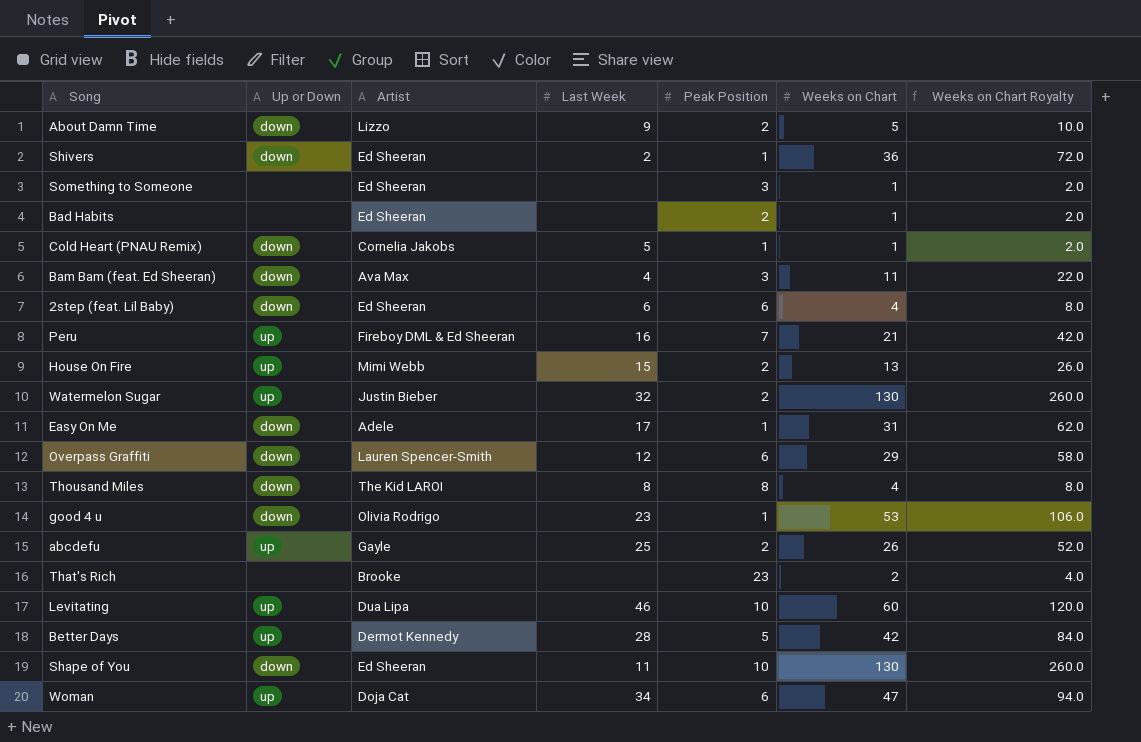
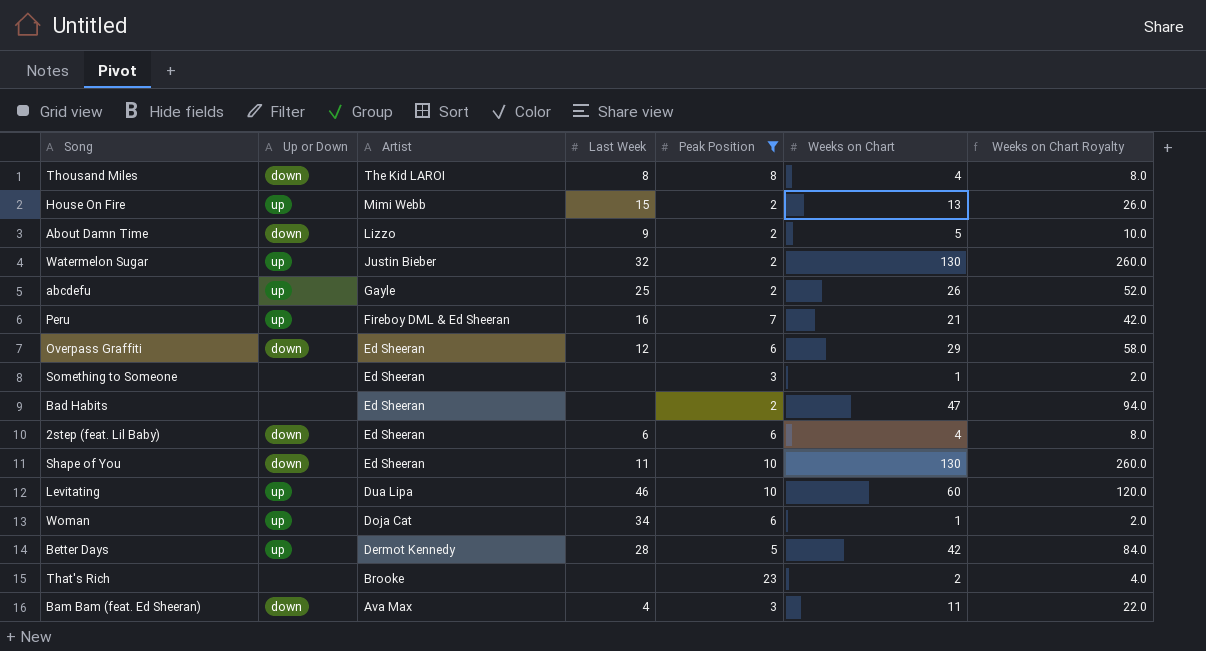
filter: none -> Peak Position != 1
row order: none -> Artist descending
Overpass Graffiti | Artist: Lauren Spencer-Smith -> Ed Sheeran
Bad Habits | Weeks on Chart: 1 -> 47
Bad Habits | Weeks on Chart Royalty: 2.0 -> 94.0
Woman | Weeks on Chart: 47 -> 1
Woman | Weeks on Chart Royalty: 94.0 -> 2.0

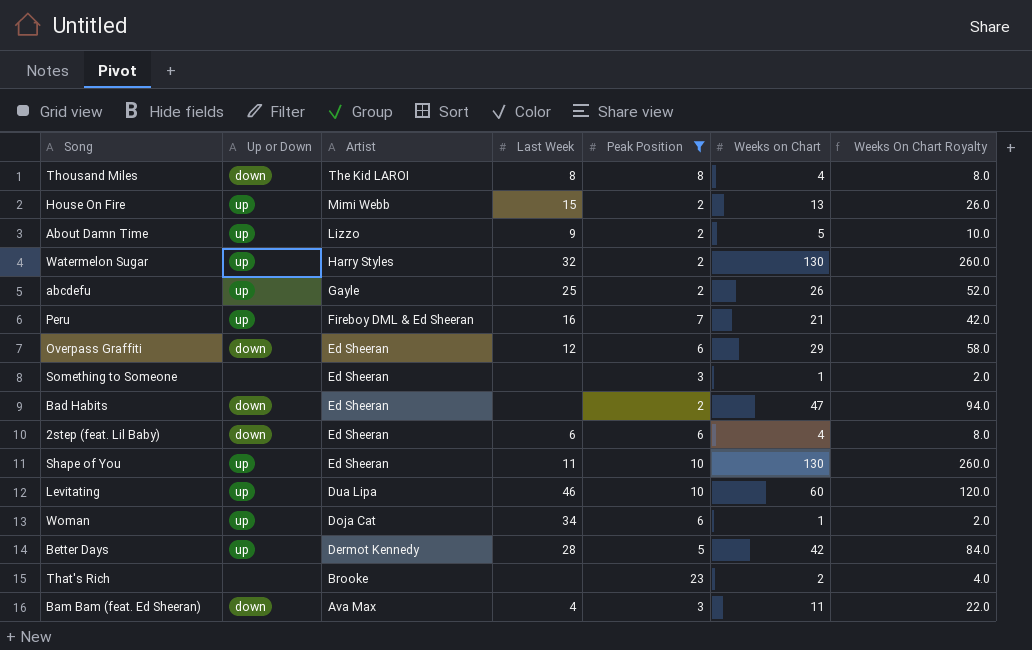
column name: Weeks on Chart Royalty -> Weeks On Chart Royalty
About Damn Time | Up or Down: down -> up
Watermelon Sugar | Artist: Justin Bieber -> Harry Styles
Bad Habits | Up or Down: none -> down
Shape of You | Up or Down: down -> up

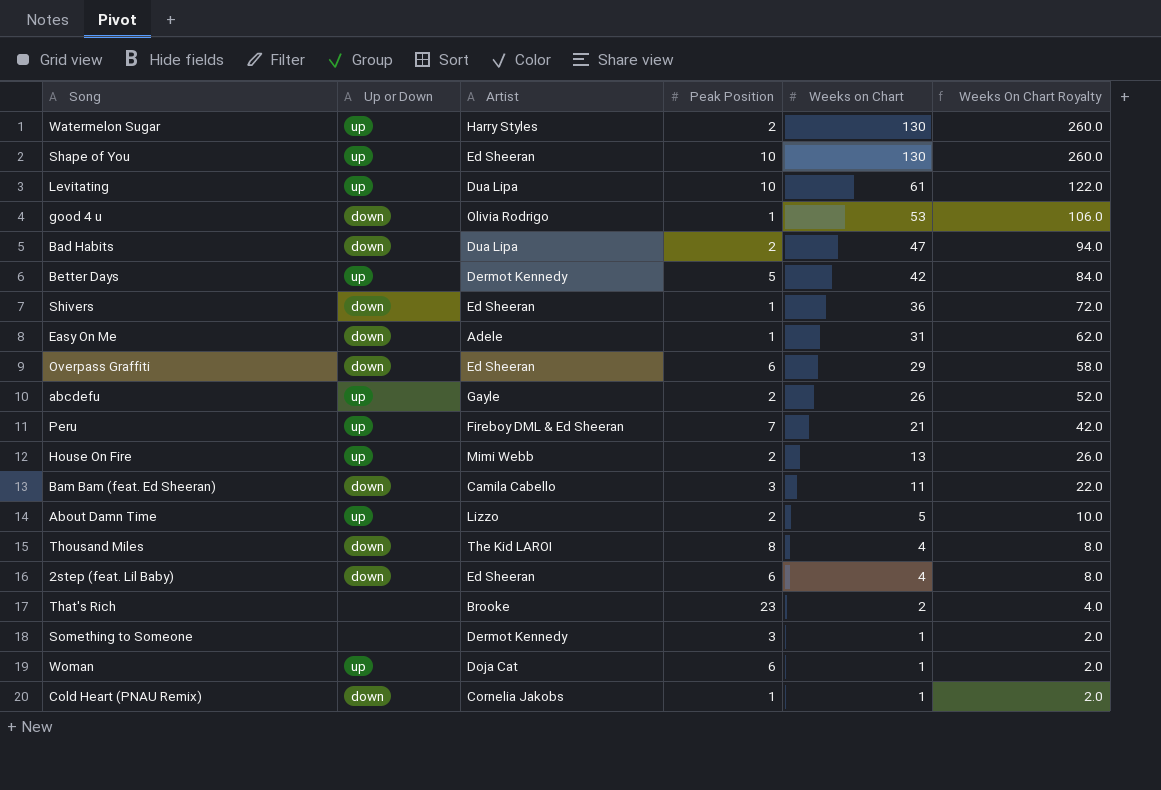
filter: Peak Position != 1 -> none
row order: Artist descending -> Weeks on Chart descending
column Last Week | position: 4 -> none
Levitating | Weeks on Chart: 60 -> 61
Levitating | Weeks On Chart Royalty: 120.0 -> 122.0
Bad Habits | Artist: Ed Sheeran -> Dua Lipa
Bam Bam (feat. Ed Sheeran) | Artist: Ava Max -> Camila Cabello
Something to Someone | Artist: Ed Sheeran -> Dermot Kennedy

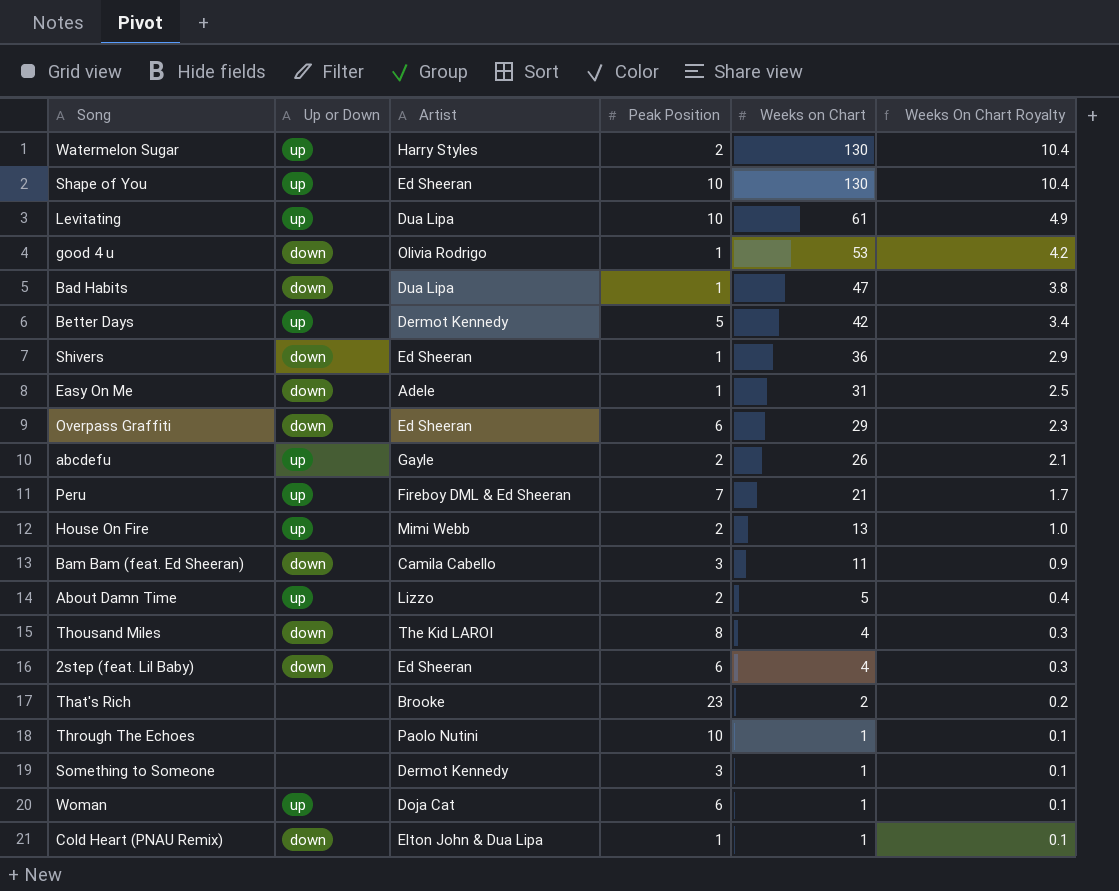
column Weeks On Chart Royalty | formula: [Weeks on Chart] * 2 -> [Weeks on Chart] * 0.08
Bad Habits | Peak Position: 2 -> 1
row Through The Echoes: none -> none | Paolo Nutini | 10 | 1 | 0.1
Cold Heart (PNAU Remix) | Artist: Cornelia Jakobs -> Elton John & Dua Lipa

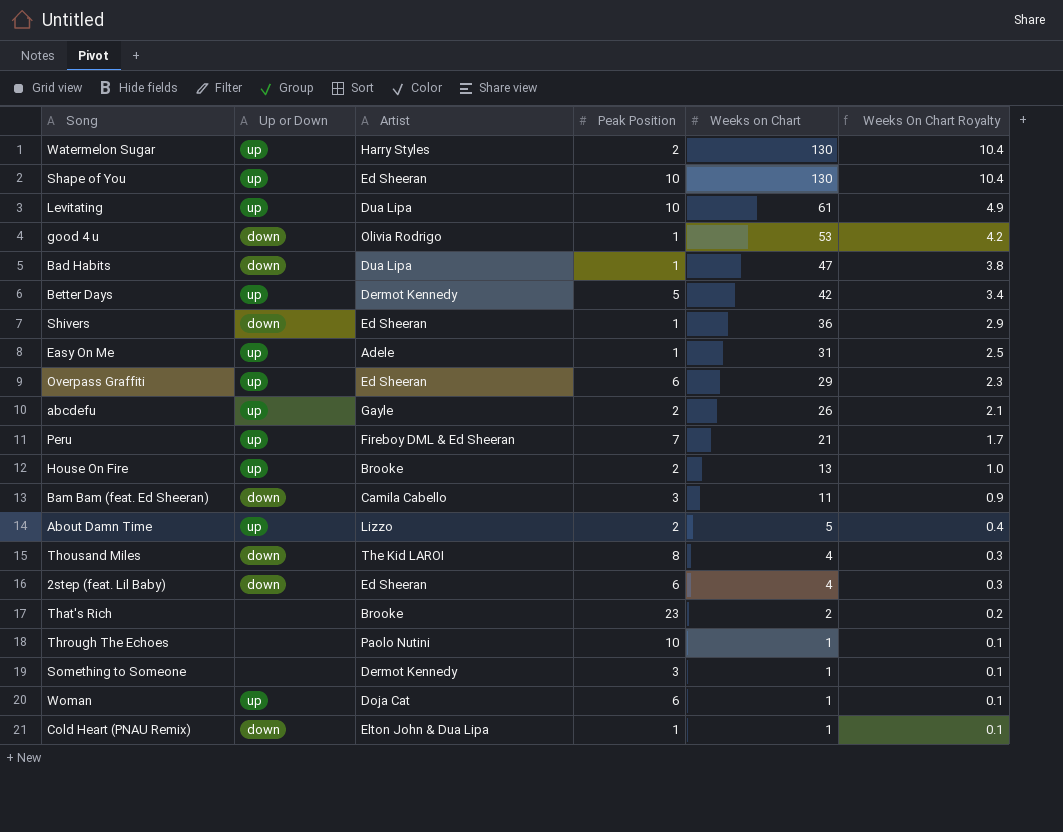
Easy On Me | Up or Down: down -> up
Overpass Graffiti | Up or Down: down -> up
House On Fire | Artist: Mimi Webb -> Brooke

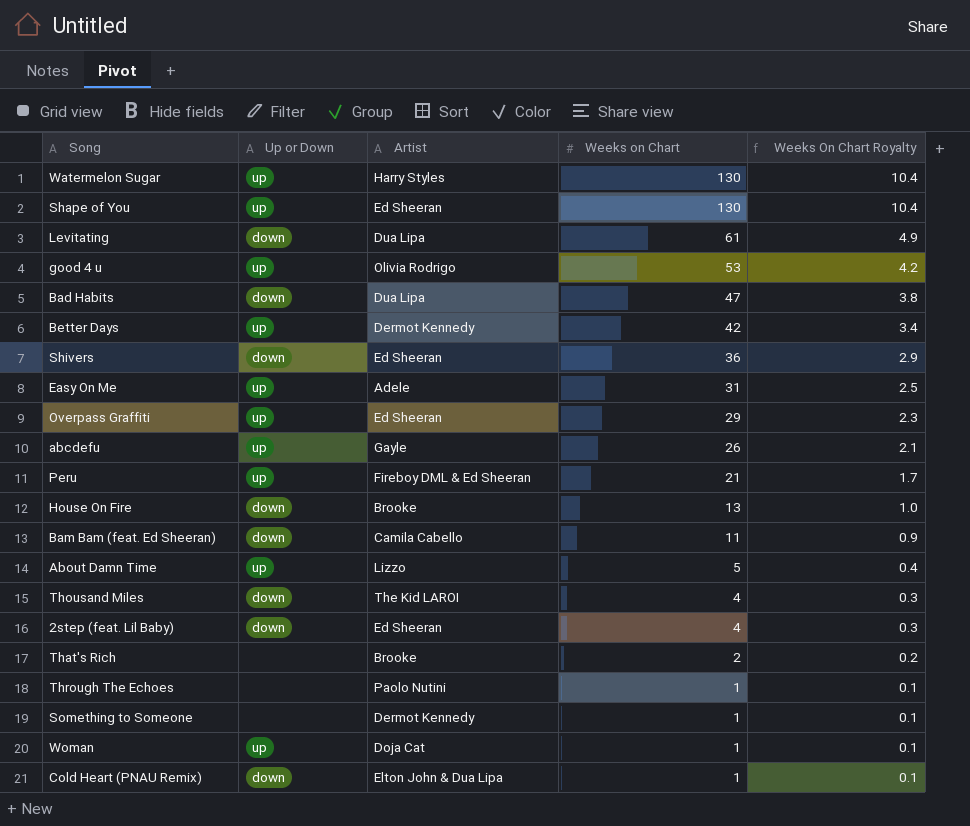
column Peak Position | position: 4 -> none
Levitating | Up or Down: up -> down
good 4 u | Up or Down: down -> up
House On Fire | Up or Down: up -> down

